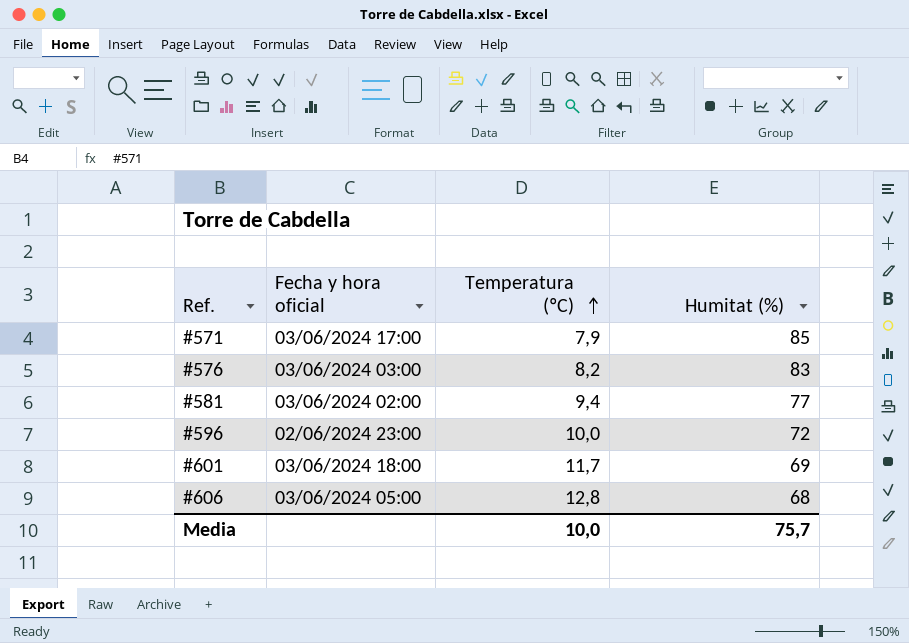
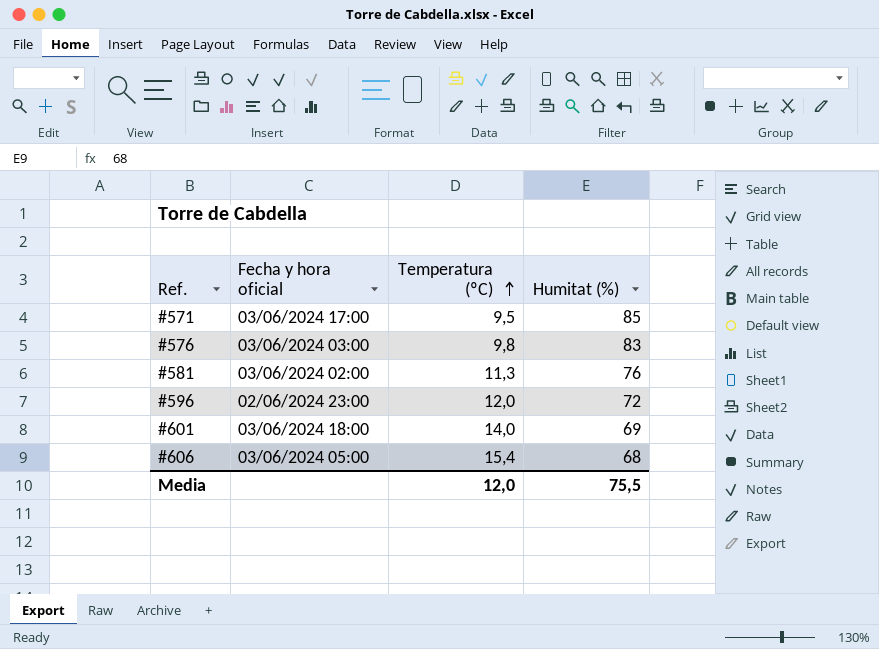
#571 | Temperatura (ºC): 7,9 -> 9,5
#576 | Temperatura (ºC): 8,2 -> 9,8
#581 | Temperatura (ºC): 9,4 -> 11,3
#581 | Humitat (%): 77 -> 76
#596 | Temperatura (ºC): 10,0 -> 12,0
#601 | Temperatura (ºC): 11,7 -> 14,0
#606 | Temperatura (ºC): 12,8 -> 15,4
Media | Temperatura (ºC): 10,0 -> 12,0
Media | Humitat (%): 75,7 -> 75,5

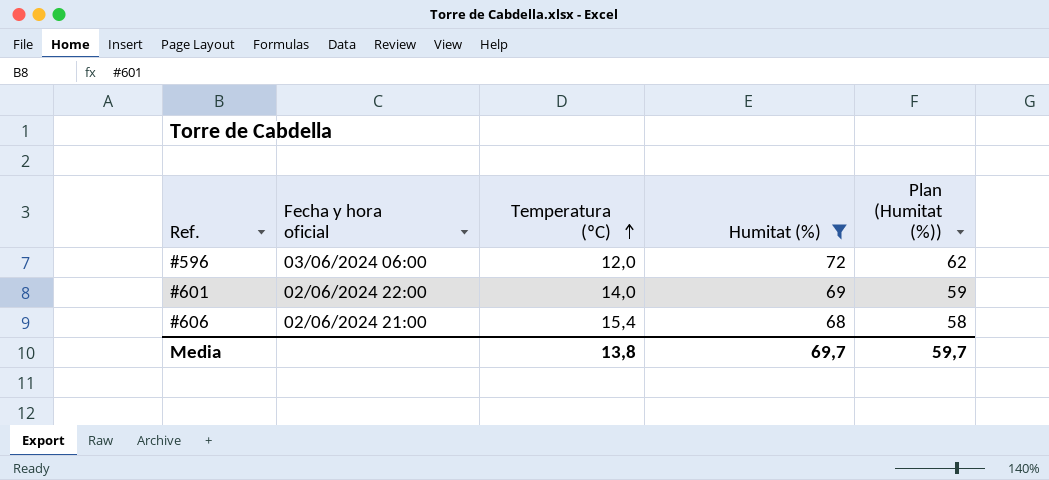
filter: none -> Humitat (%) <= 72
column Plan (Humitat (%)) | formula: none -> [Humitat (%)] - 10
#596 | Fecha y hora oficial: 02/06/2024 23:00 -> 03/06/2024 06:00
#601 | Fecha y hora oficial: 03/06/2024 18:00 -> 02/06/2024 22:00
#606 | Fecha y hora oficial: 03/06/2024 05:00 -> 02/06/2024 21:00
Media | Temperatura (ºC): 12,0 -> 13,8
Media | Humitat (%): 75,5 -> 69,7

